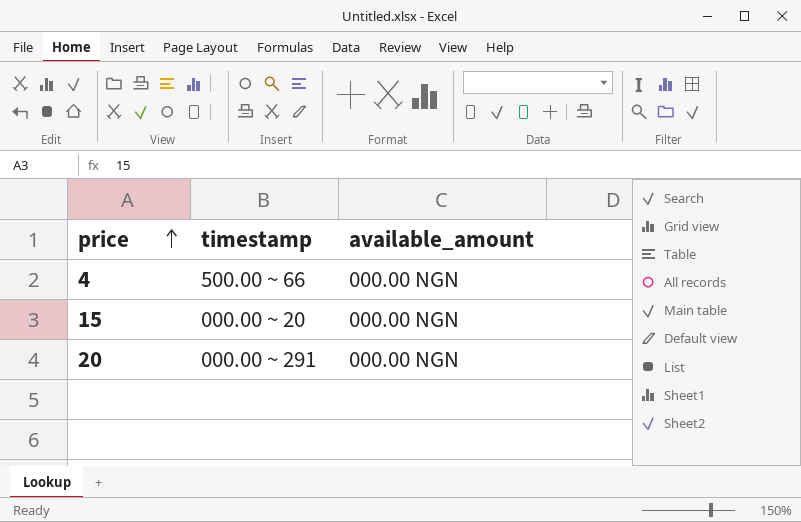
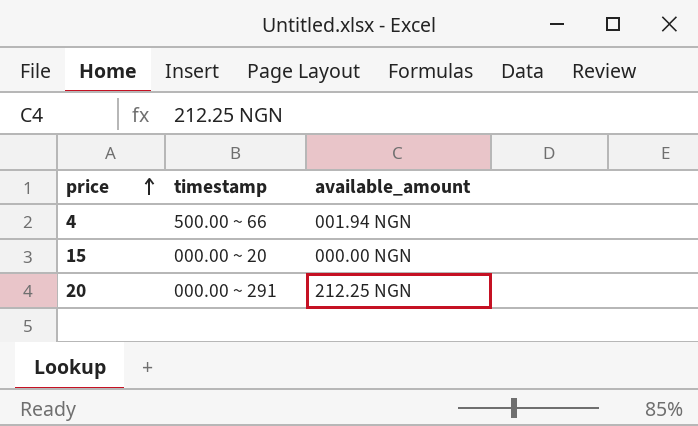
4 | available_amount: 000.00 NGN -> 001.94 NGN
20 | available_amount: 000.00 NGN -> 212.25 NGN

